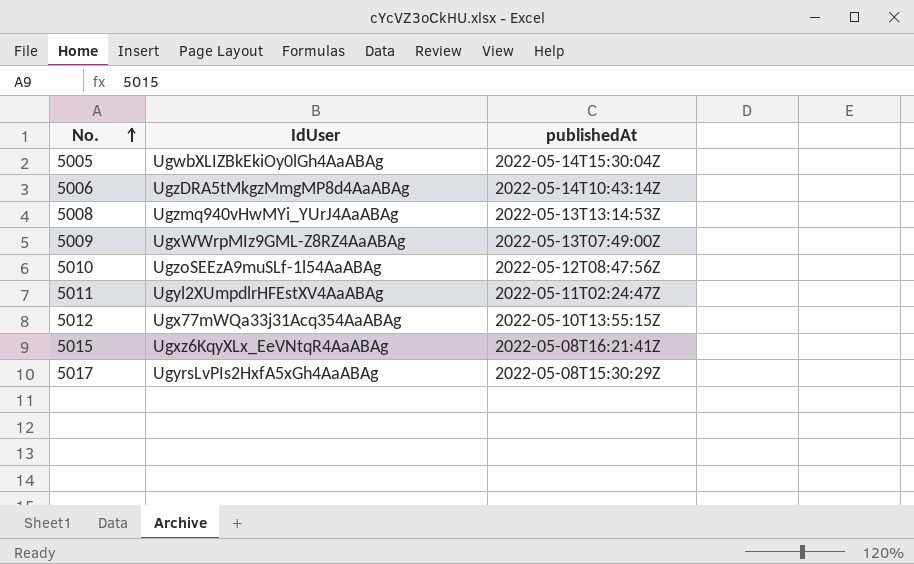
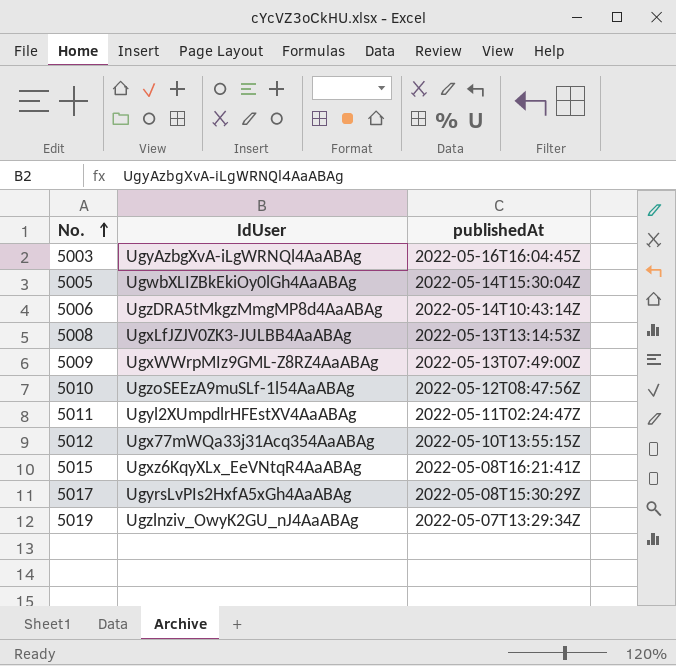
row 5003: none -> UgyAzbgXvA-iLgWRNQl4AaABAg | 2022-05-16T16:04:45Z
5008 | IdUser: Ugzmq940vHwMYi_YUrJ4AaABAg -> UgxLfJZJV0ZK3-JULBB4AaABAg
row 5019: none -> Ugzlnziv_OwyK2GU_nJ4AaABAg | 2022-05-07T13:29:34Z

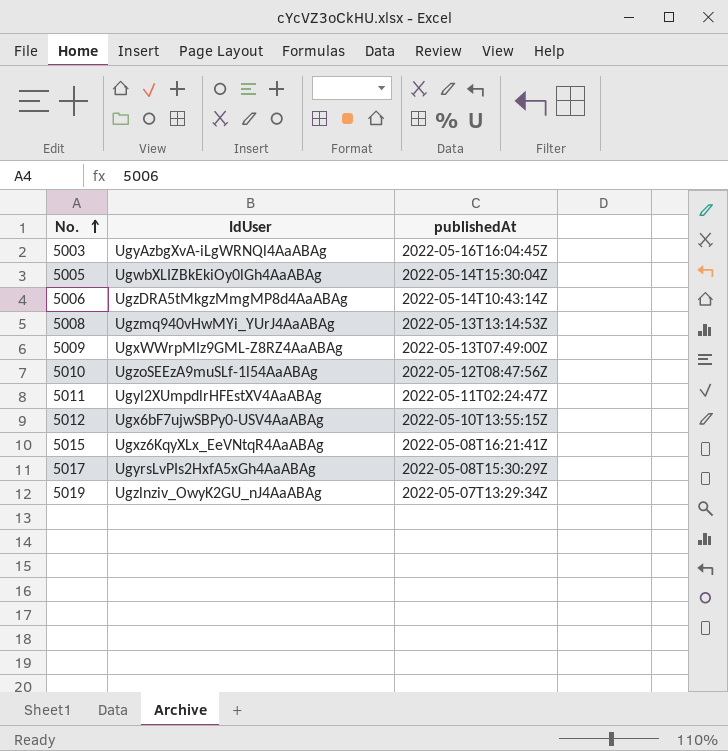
5008 | IdUser: UgxLfJZJV0ZK3-JULBB4AaABAg -> Ugzmq940vHwMYi_YUrJ4AaABAg
5012 | IdUser: Ugx77mWQa33j31Acq354AaABAg -> Ugx6bF7ujwSBPy0-USV4AaABAg

